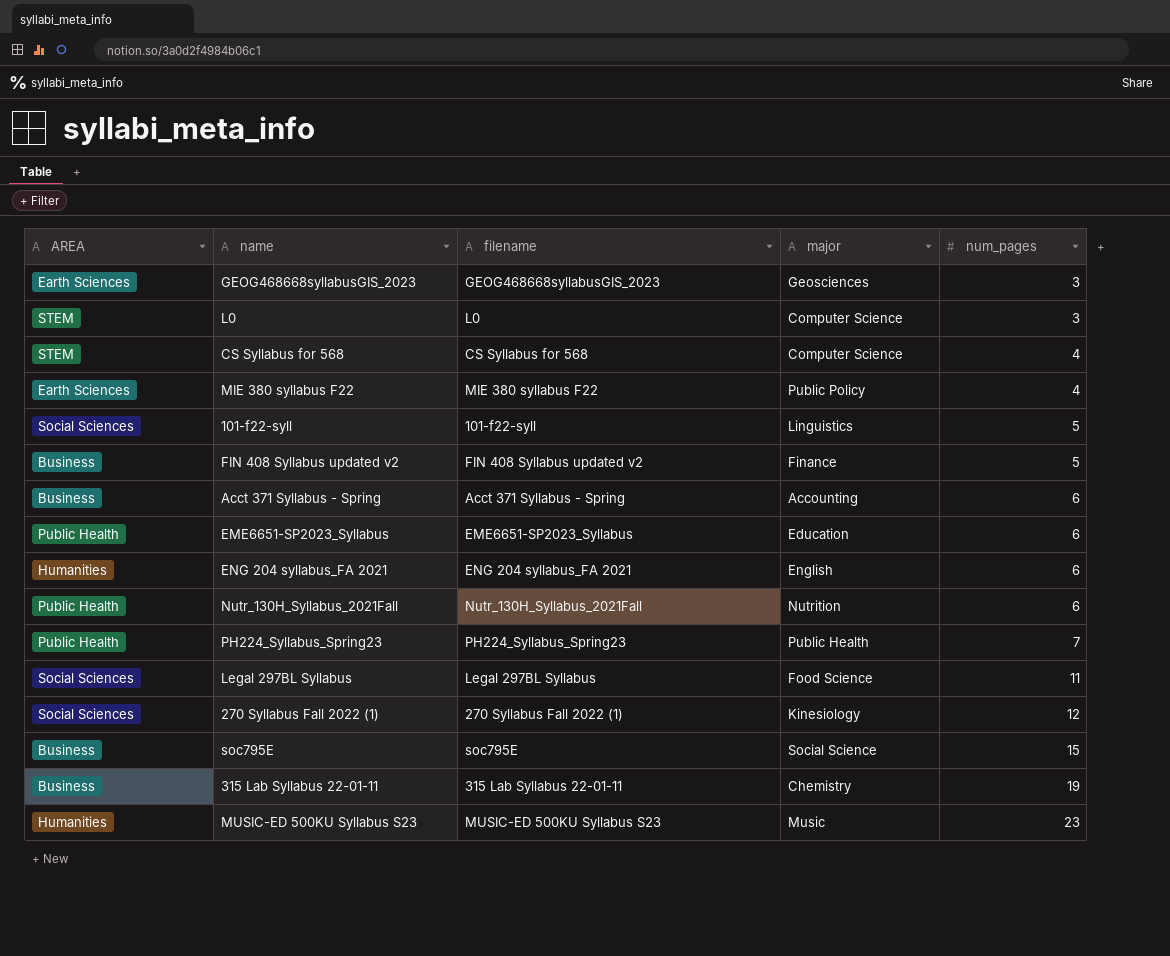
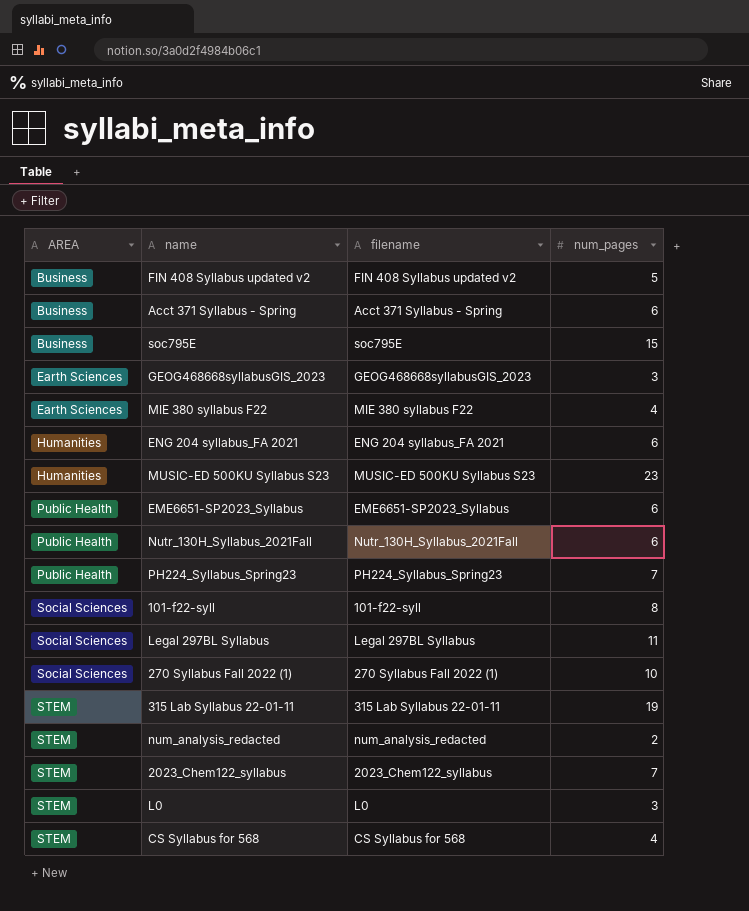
row order: num_pages ascending -> AREA ascending
column major | position: 4 -> none
101-f22-syll | num_pages: 5 -> 8
270 Syllabus Fall 2022 (1) | num_pages: 12 -> 10
315 Lab Syllabus 22-01-11 | AREA: Business -> STEM
row num_analysis_redacted: none -> STEM | num_analysis_redacted | 2
row 2023_Chem122_syllabus: none -> STEM | 2023_Chem122_syllabus | 7

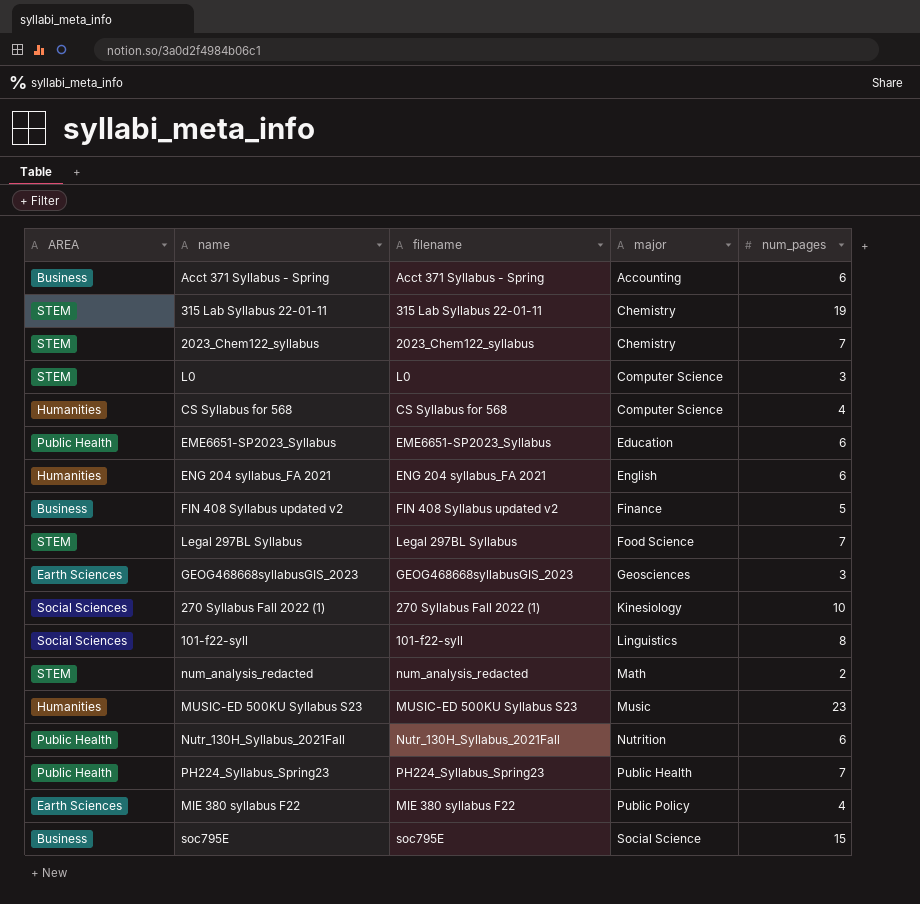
row order: AREA ascending -> major ascending
column major | position: none -> 4
CS Syllabus for 568 | AREA: STEM -> Humanities
Legal 297BL Syllabus | AREA: Social Sciences -> STEM
Legal 297BL Syllabus | num_pages: 11 -> 7

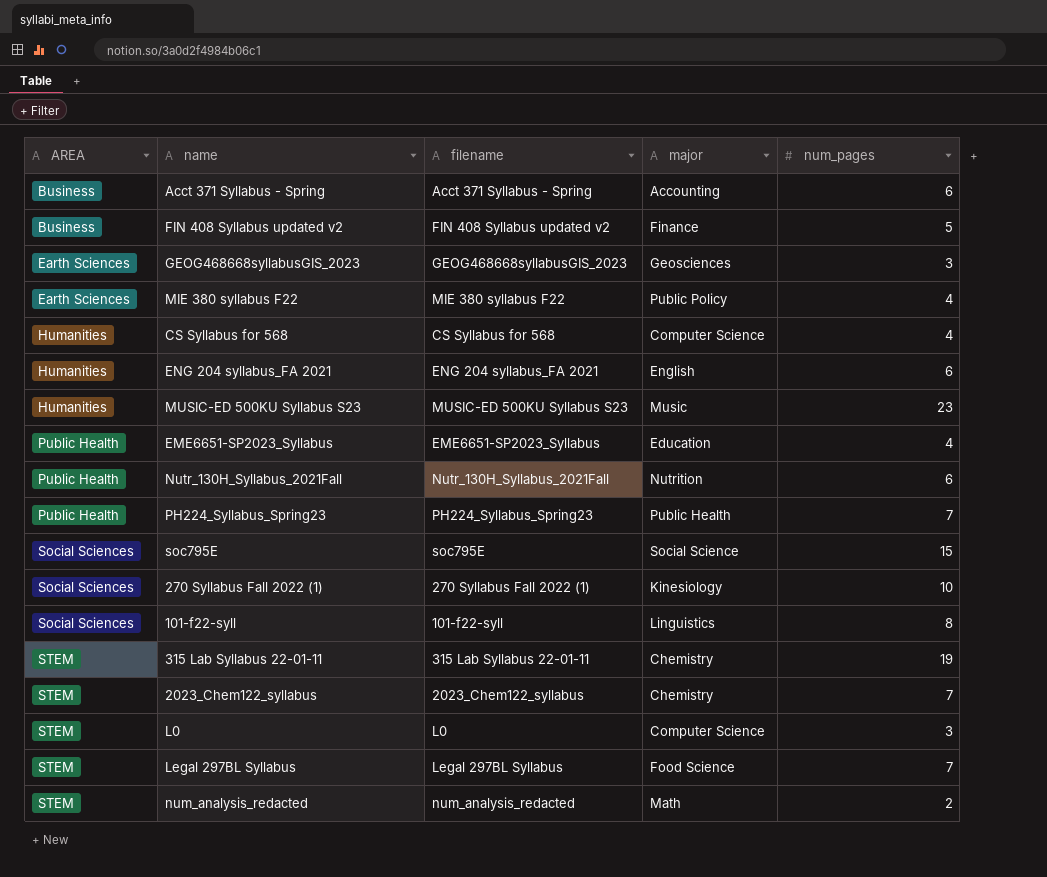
row order: major ascending -> AREA ascending
EME6651-SP2023_Syllabus | num_pages: 6 -> 4
soc795E | AREA: Business -> Social Sciences

